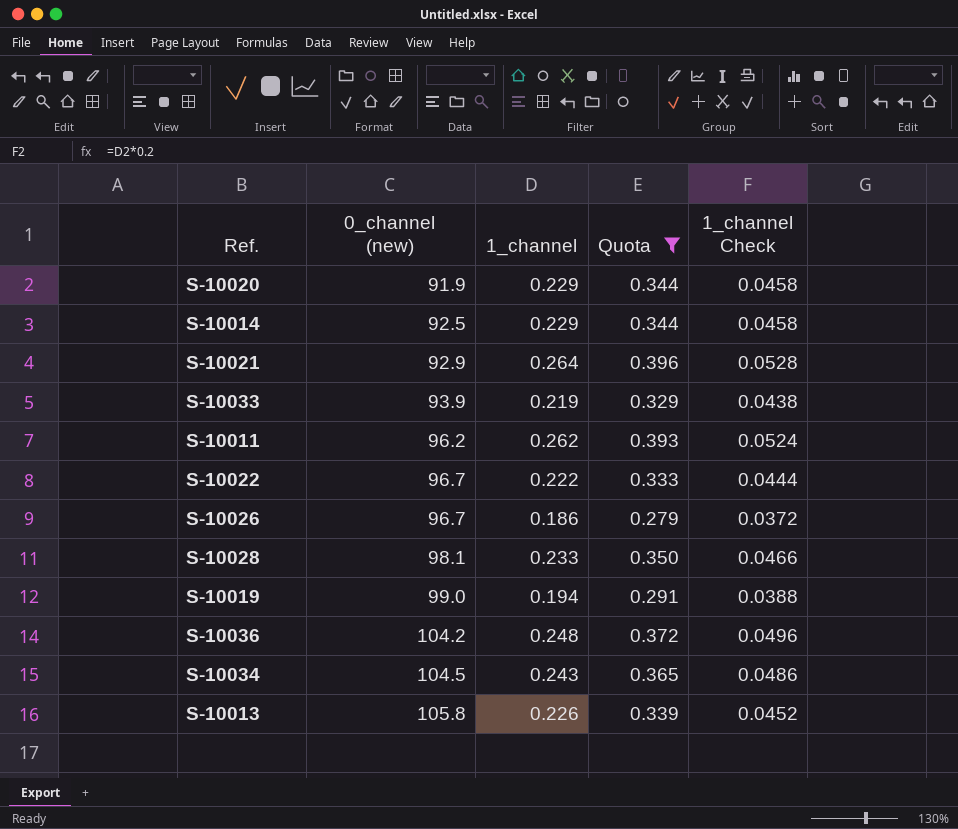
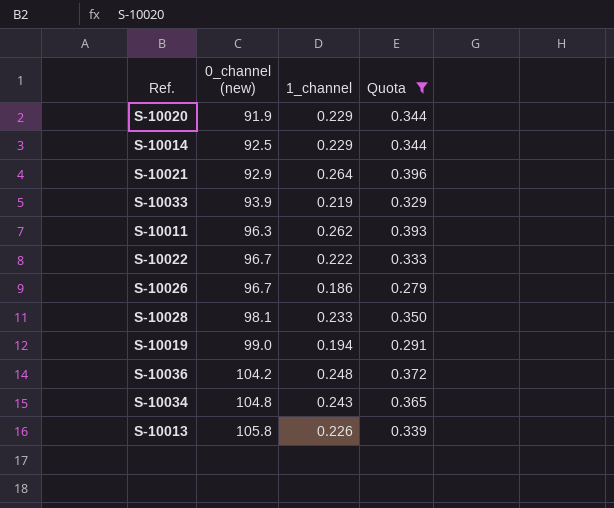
column 1_channel Check | formula: [1_channel] * 0.2 -> none
S-10011 | 0_channel (new): 96.2 -> 96.3
S-10034 | 0_channel (new): 104.5 -> 104.8

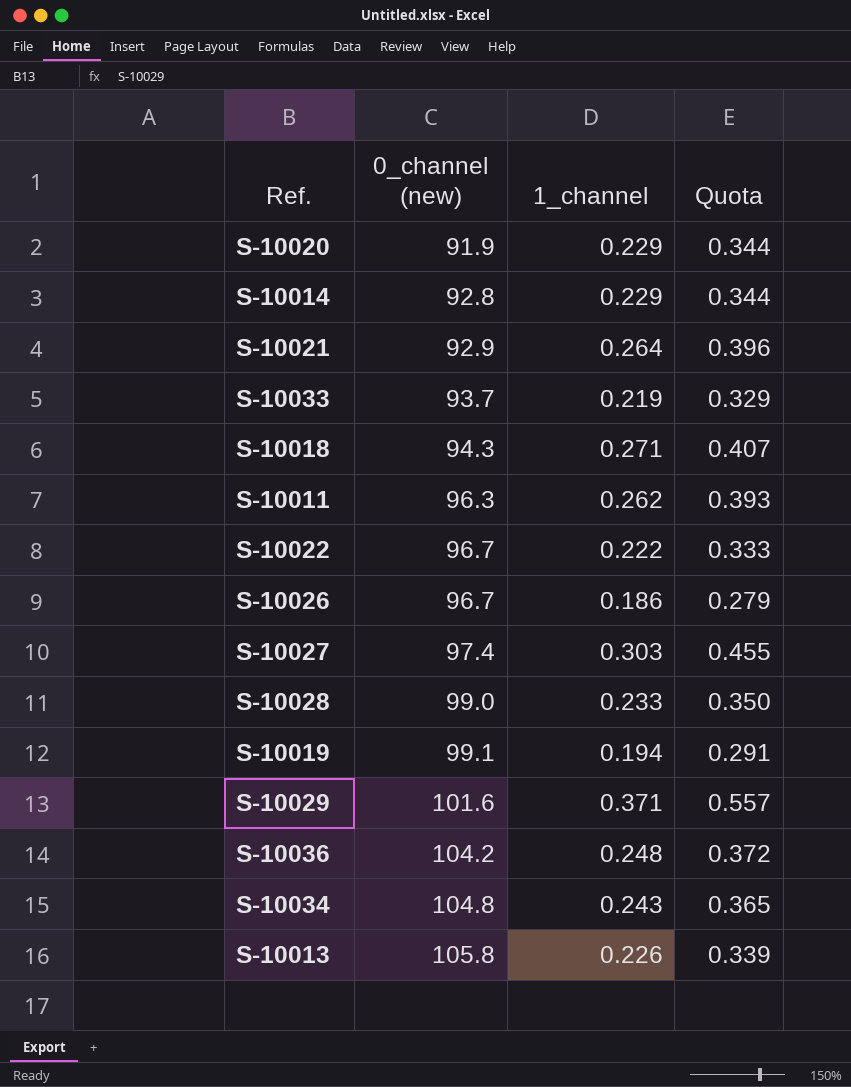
filter: Quota <= 0.396 -> none
S-10014 | 0_channel (new): 92.5 -> 92.8
S-10033 | 0_channel (new): 93.9 -> 93.7
S-10028 | 0_channel (new): 98.1 -> 99.0
S-10019 | 0_channel (new): 99.0 -> 99.1

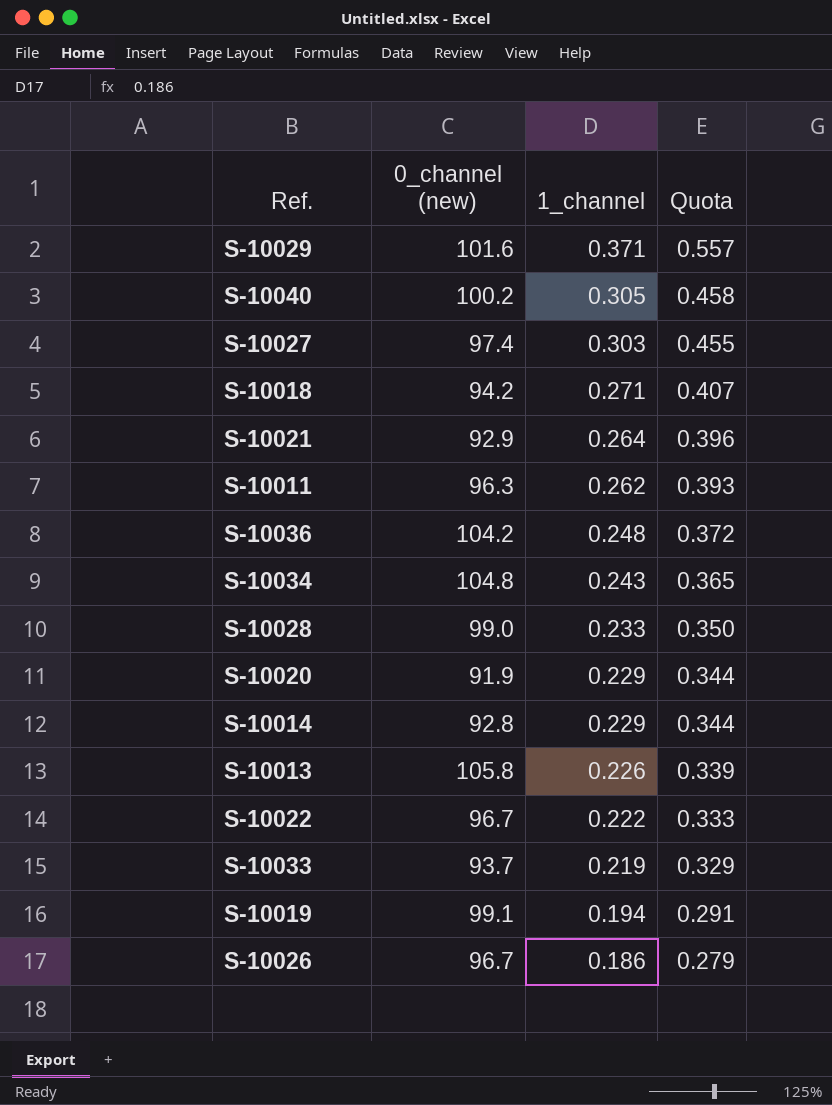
row order: 0_channel (new) ascending -> 1_channel descending
row S-10040: none -> 100.2 | 0.305 | 0.458
S-10018 | 0_channel (new): 94.3 -> 94.2

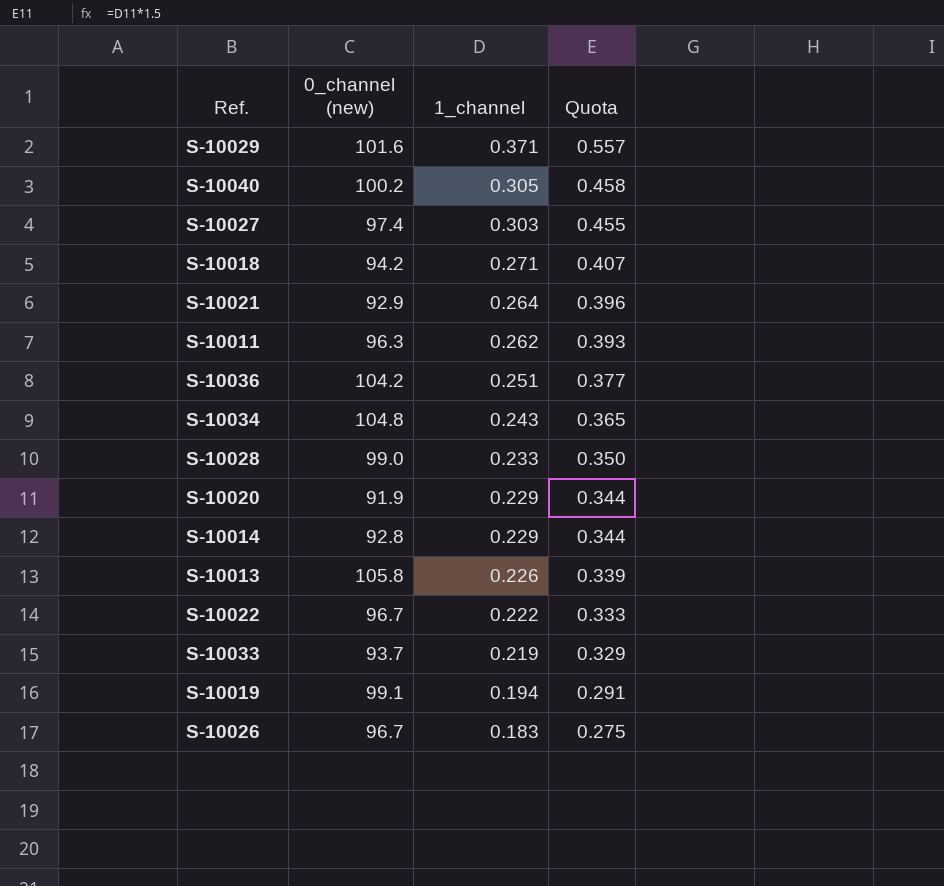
S-10036 | 1_channel: 0.248 -> 0.251
S-10036 | Quota: 0.372 -> 0.377
S-10026 | 1_channel: 0.186 -> 0.183
S-10026 | Quota: 0.279 -> 0.275

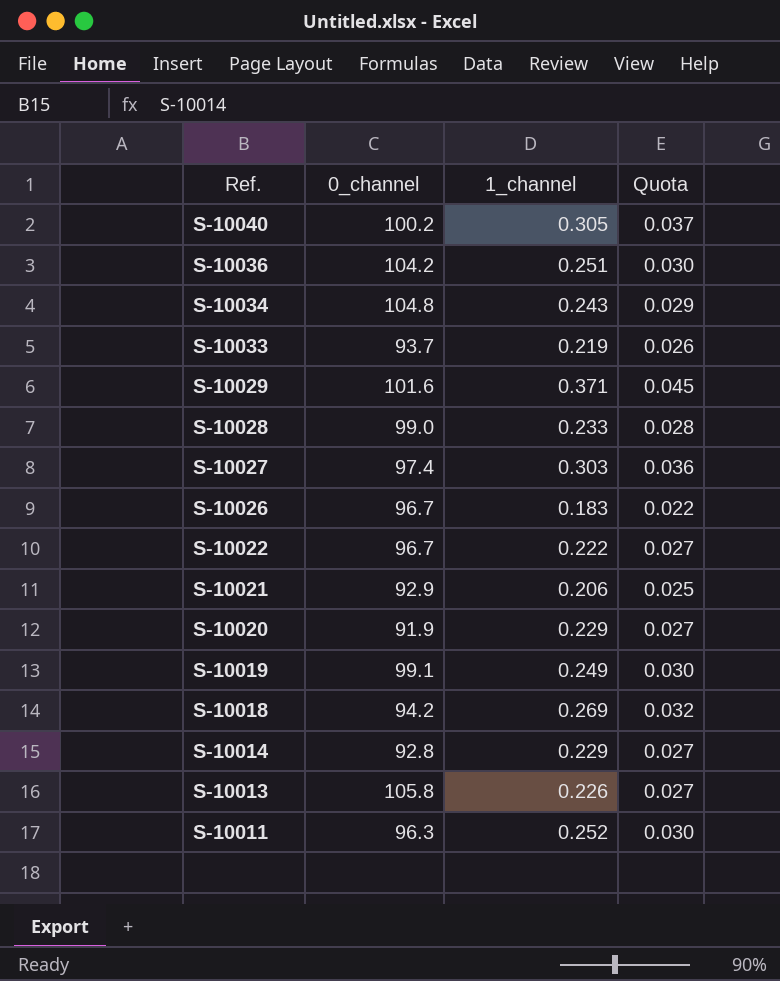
row order: 1_channel descending -> Ref. descending
column name: 0_channel (new) -> 0_channel
column Quota | formula: [1_channel] * 1.5 -> [1_channel] * 0.12
S-10021 | 1_channel: 0.264 -> 0.206
S-10019 | 1_channel: 0.194 -> 0.249
S-10018 | 1_channel: 0.271 -> 0.269
S-10011 | 1_channel: 0.262 -> 0.252

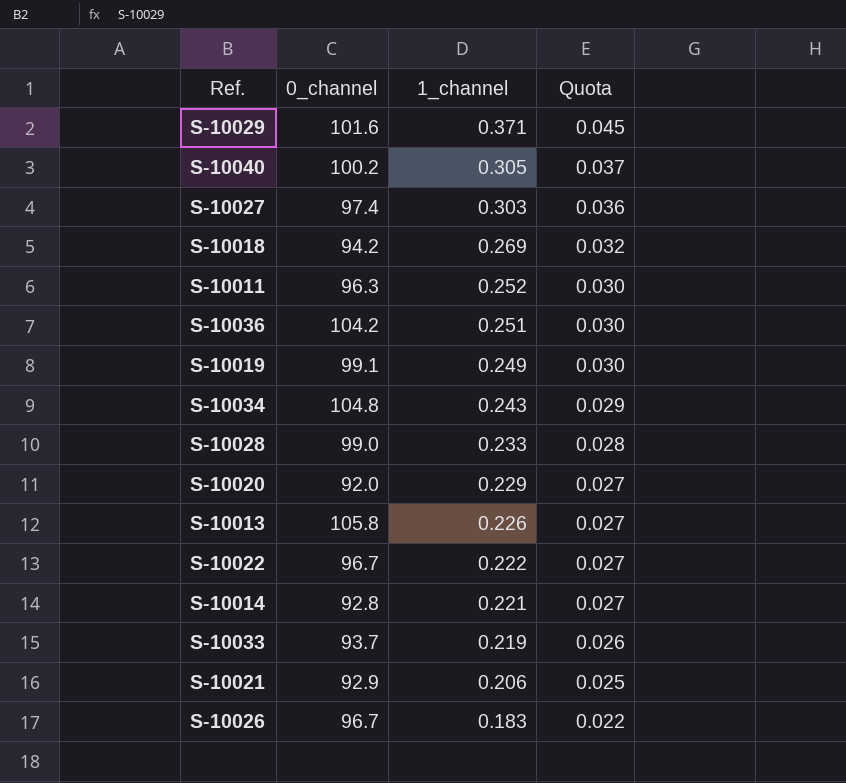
row order: Ref. descending -> 1_channel descending
S-10020 | 0_channel: 91.9 -> 92.0
S-10014 | 1_channel: 0.229 -> 0.221

